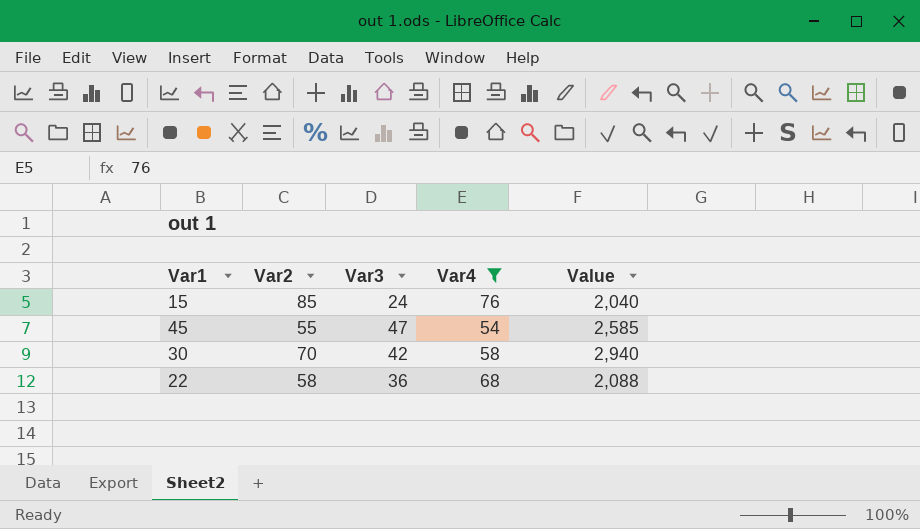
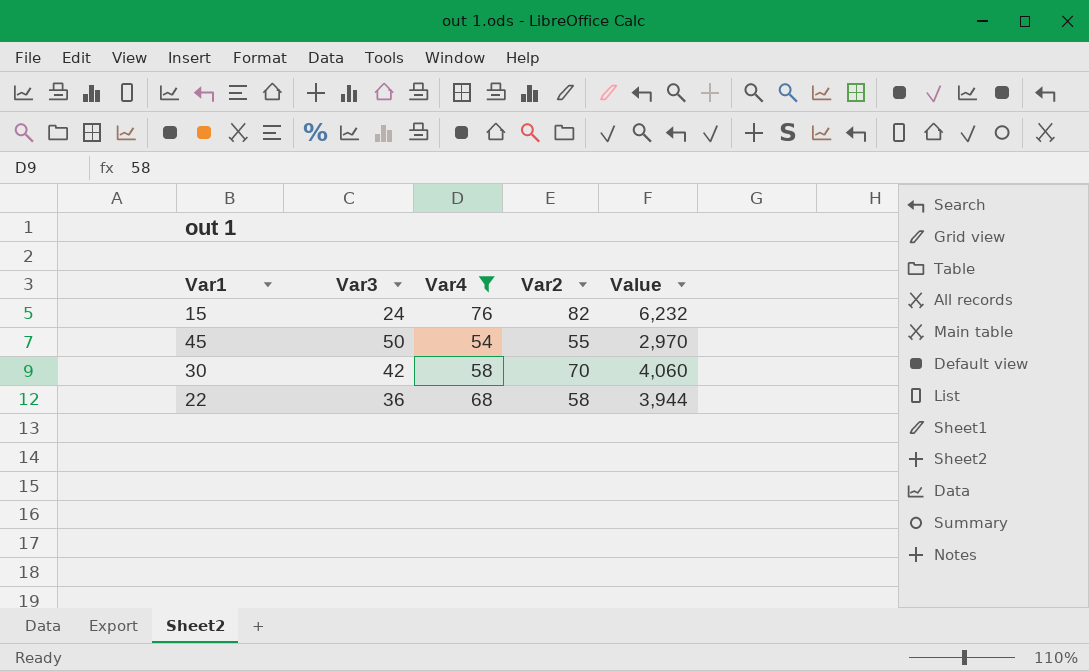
column Var2 | position: 2 -> 4
column Value | formula: [Var2] * [Var3] -> [Var4] * [Var2]
15 | Var2: 85 -> 82
45 | Var3: 47 -> 50

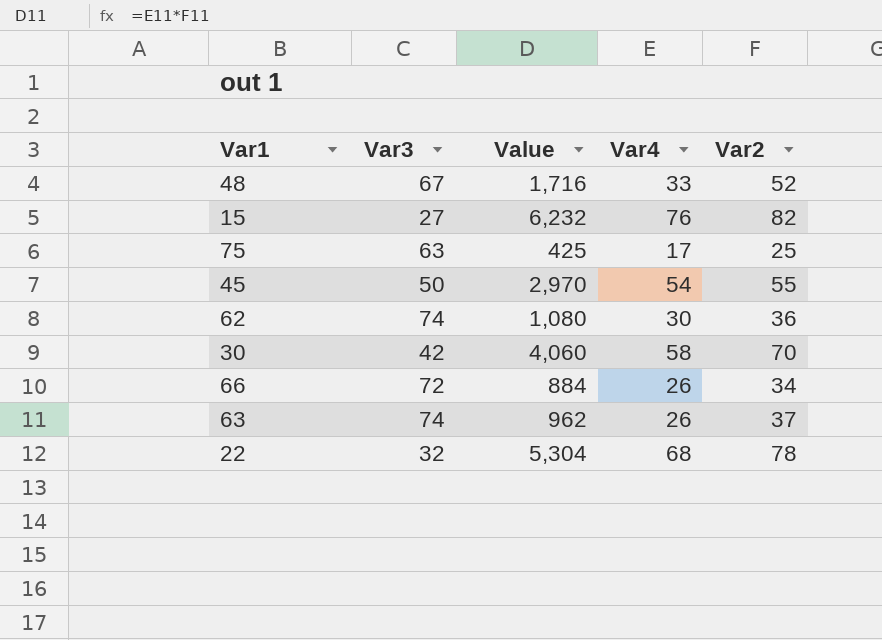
filter: Var4 >= 54 -> none
column Value | position: 5 -> 3
15 | Var3: 24 -> 27
22 | Var3: 36 -> 32
22 | Value: 3,944 -> 5,304
22 | Var2: 58 -> 78

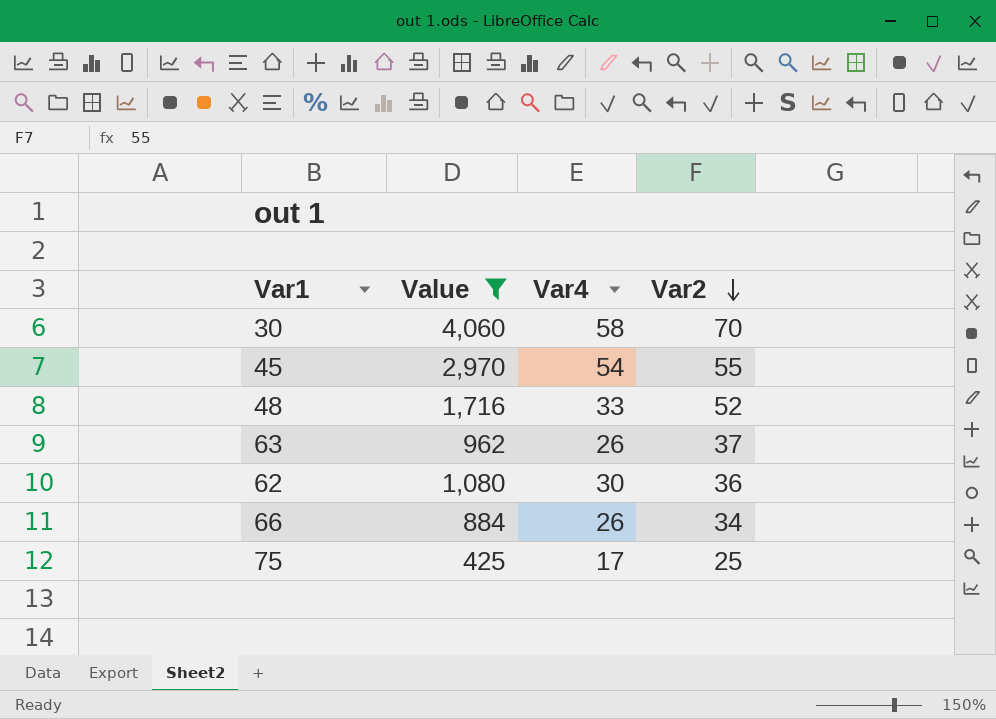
filter: none -> Value <= 4,060
row order: none -> Var2 descending
column Var3 | position: 2 -> none

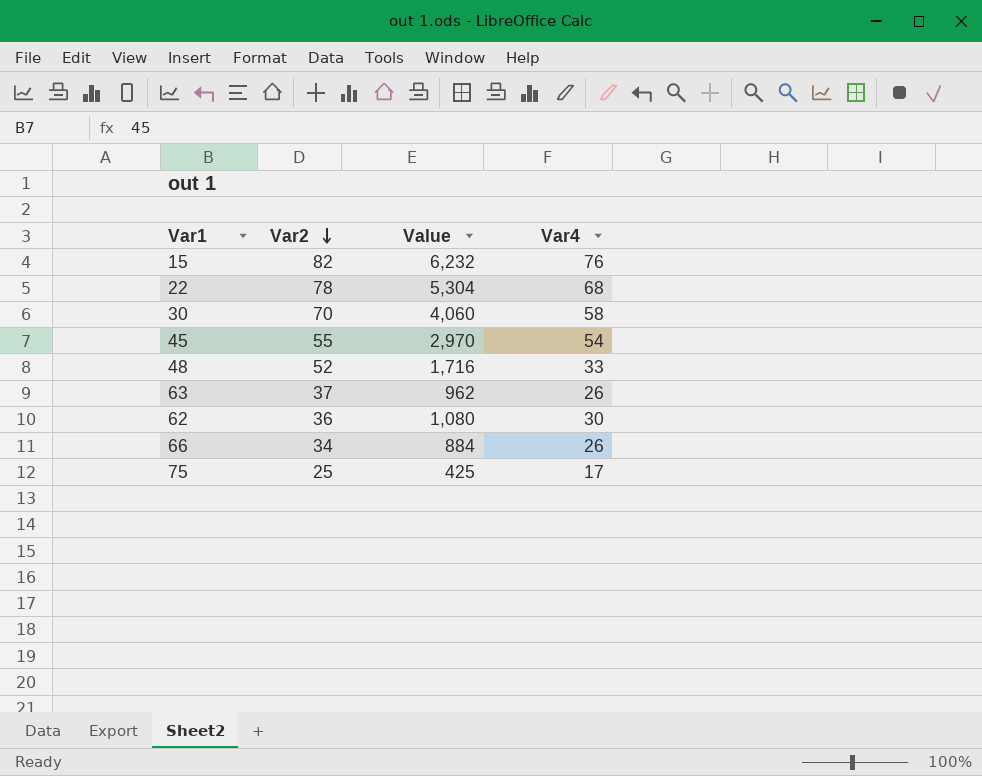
filter: Value <= 4,060 -> none
column Var2 | position: 4 -> 2

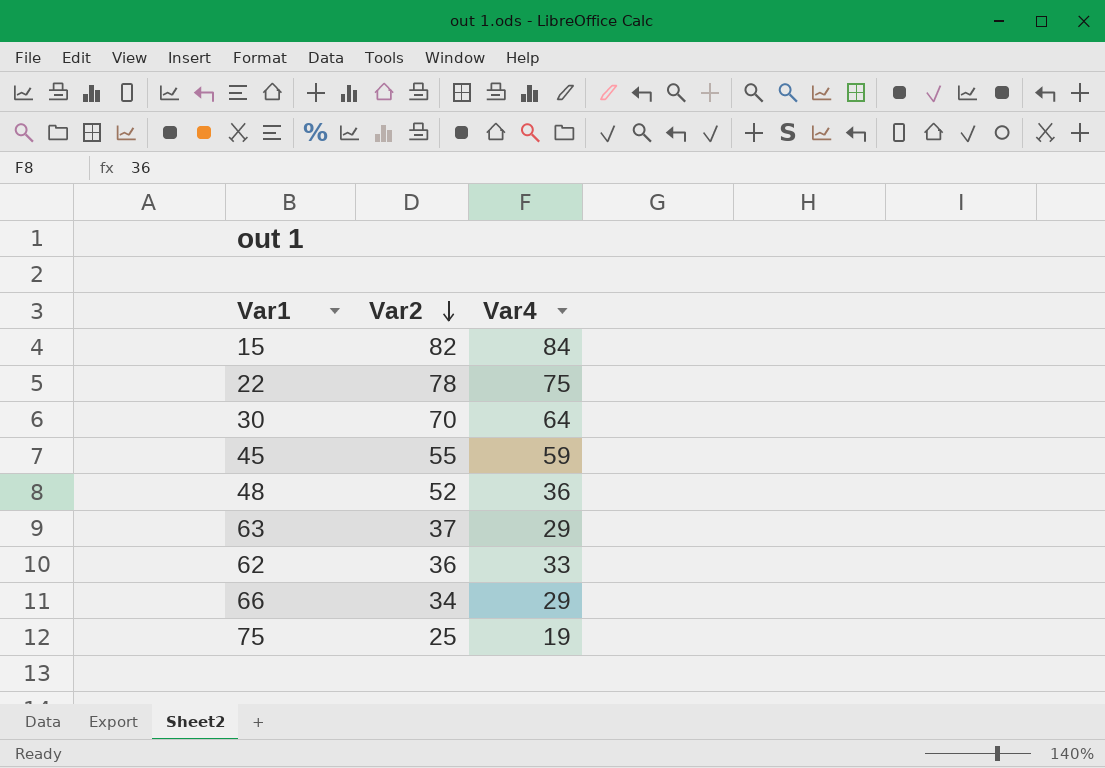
column Value | formula: [Var2] * [Var4] -> none
15 | Var4: 76 -> 84
22 | Var4: 68 -> 75
30 | Var4: 58 -> 64
45 | Var4: 54 -> 59
48 | Var4: 33 -> 36
63 | Var4: 26 -> 29
62 | Var4: 30 -> 33
66 | Var4: 26 -> 29
75 | Var4: 17 -> 19

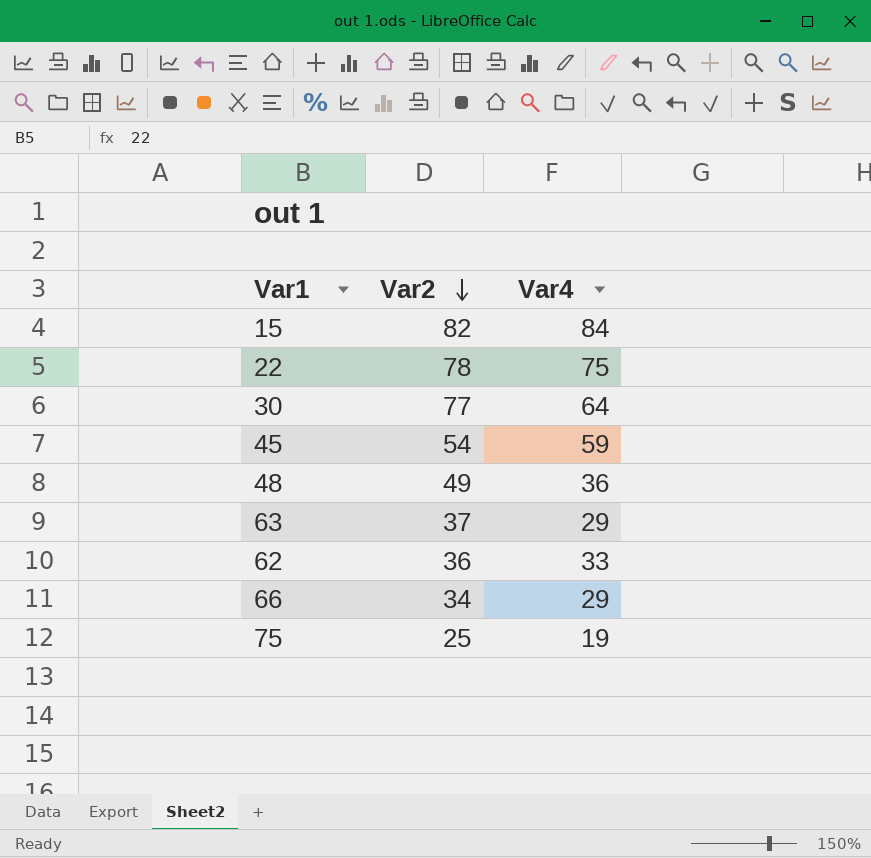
30 | Var2: 70 -> 77
45 | Var2: 55 -> 54
48 | Var2: 52 -> 49

